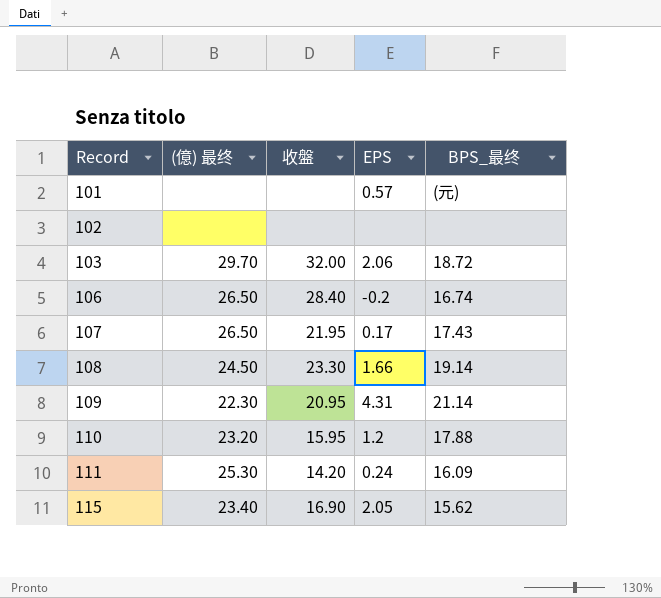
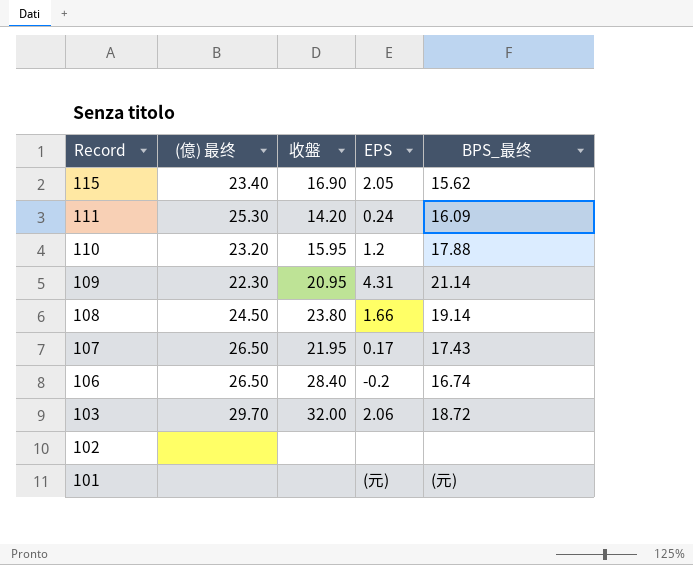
row order: Record ascending -> Record descending
108 | 收盤: 23.30 -> 23.80
101 | EPS: 0.57 -> (元)

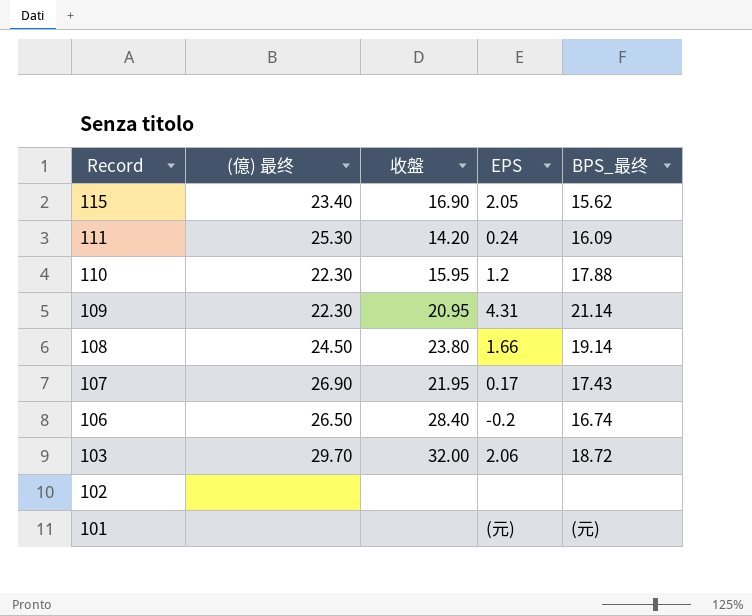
110 | (億) 最终: 23.20 -> 22.30
107 | (億) 最终: 26.50 -> 26.90

